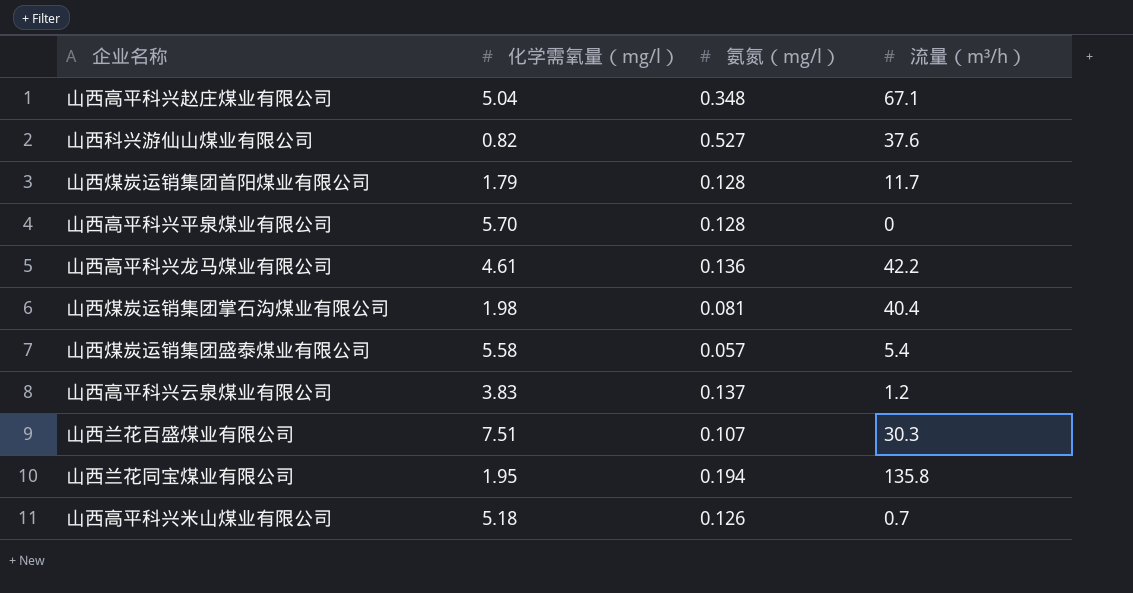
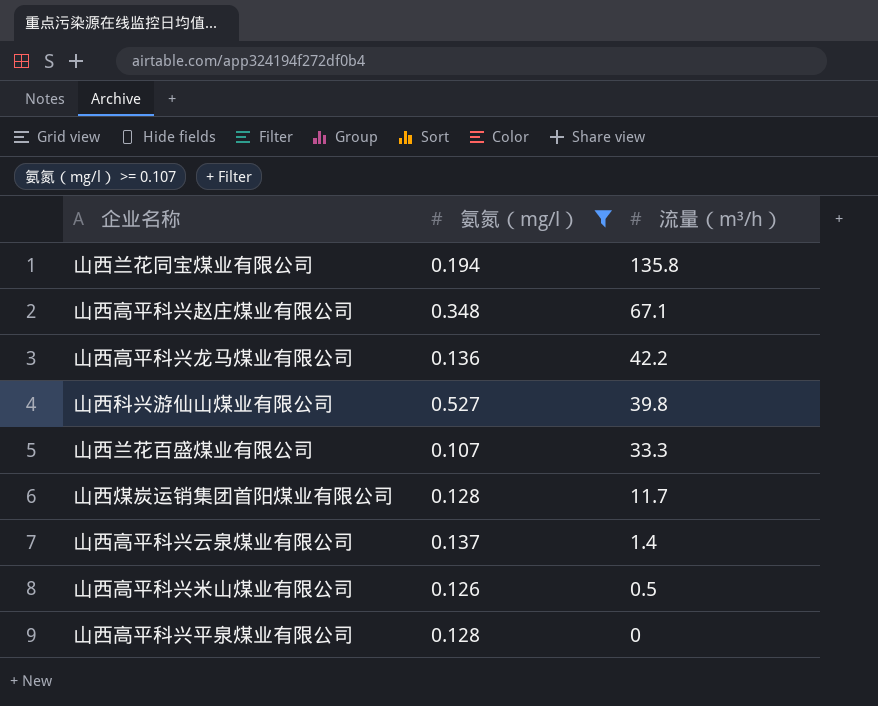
filter: none -> 氨氮（mg/l） >= 0.107
row order: none -> 流量（m³/h） descending
column 化学需氧量（mg/l） | position: 2 -> none
山西科兴游仙山煤业有限公司 | 流量（m³/h）: 37.6 -> 39.8
山西兰花百盛煤业有限公司 | 流量（m³/h）: 30.3 -> 33.3
山西高平科兴云泉煤业有限公司 | 流量（m³/h）: 1.2 -> 1.4
山西高平科兴米山煤业有限公司 | 流量（m³/h）: 0.7 -> 0.5

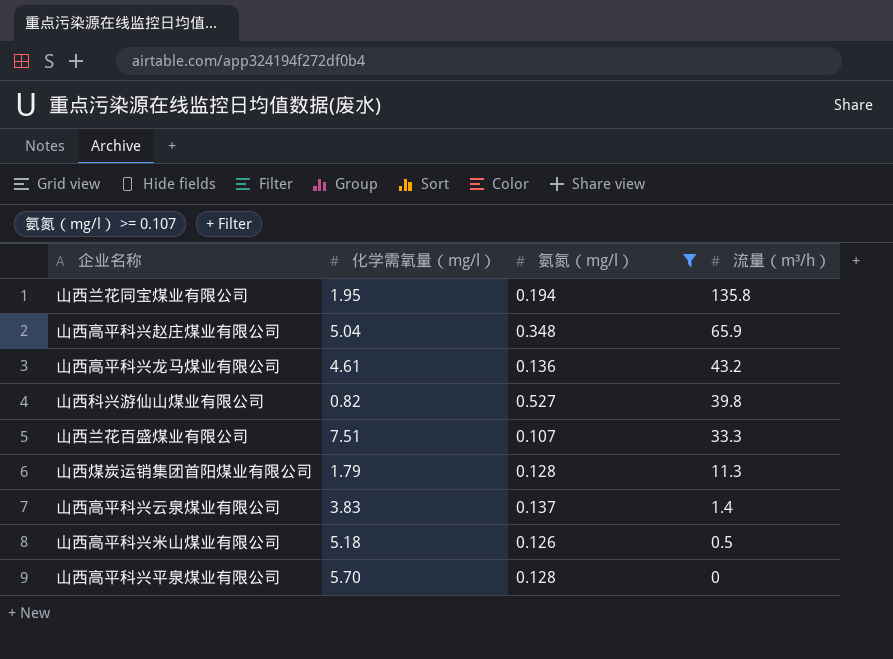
column 化学需氧量（mg/l） | position: none -> 2
山西高平科兴赵庄煤业有限公司 | 流量（m³/h）: 67.1 -> 65.9
山西高平科兴龙马煤业有限公司 | 流量（m³/h）: 42.2 -> 43.2
山西煤炭运销集团首阳煤业有限公司 | 流量（m³/h）: 11.7 -> 11.3

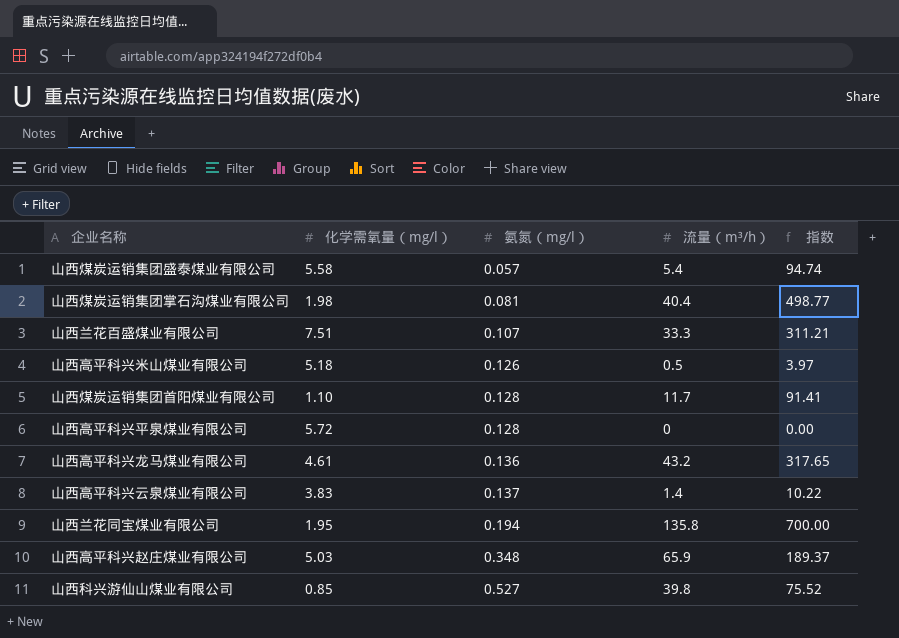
filter: 氨氮（mg/l） >= 0.107 -> none
row order: 流量（m³/h） descending -> 氨氮（mg/l） ascending
column 指数 | formula: none -> [流量（m³/h）] / [氨氮（mg/l）]
山西煤炭运销集团首阳煤业有限公司 | 化学需氧量（mg/l）: 1.79 -> 1.10
山西煤炭运销集团首阳煤业有限公司 | 流量（m³/h）: 11.3 -> 11.7
山西高平科兴平泉煤业有限公司 | 化学需氧量（mg/l）: 5.70 -> 5.72
山西高平科兴赵庄煤业有限公司 | 化学需氧量（mg/l）: 5.04 -> 5.03
山西科兴游仙山煤业有限公司 | 化学需氧量（mg/l）: 0.82 -> 0.85

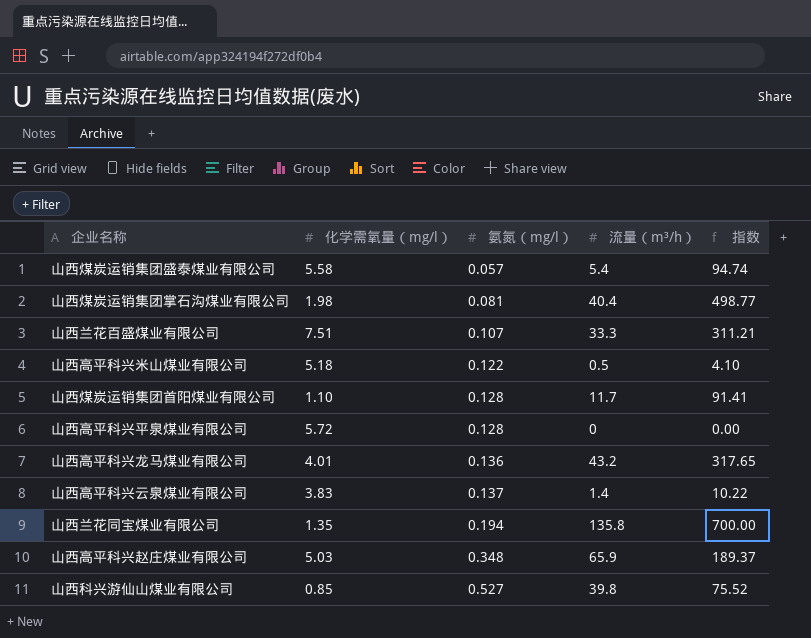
山西高平科兴米山煤业有限公司 | 氨氮（mg/l）: 0.126 -> 0.122
山西高平科兴米山煤业有限公司 | 指数: 3.97 -> 4.10
山西高平科兴龙马煤业有限公司 | 化学需氧量（mg/l）: 4.61 -> 4.01
山西兰花同宝煤业有限公司 | 化学需氧量（mg/l）: 1.95 -> 1.35

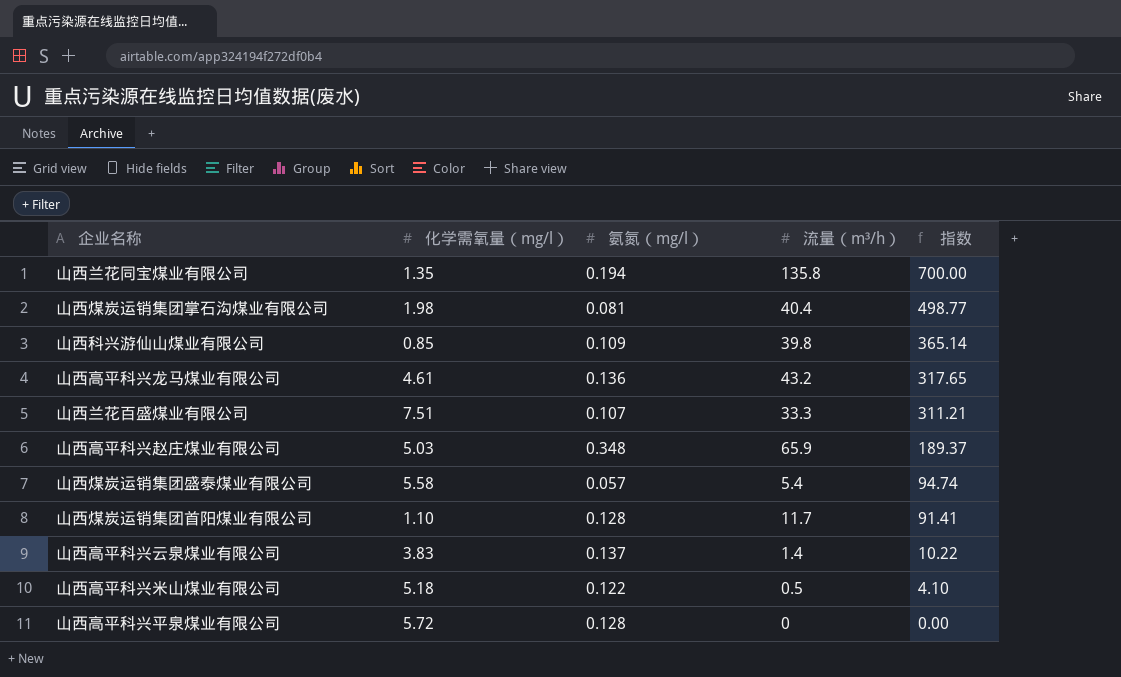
row order: 氨氮（mg/l） ascending -> 指数 descending
山西科兴游仙山煤业有限公司 | 氨氮（mg/l）: 0.527 -> 0.109
山西科兴游仙山煤业有限公司 | 指数: 75.52 -> 365.14
山西高平科兴龙马煤业有限公司 | 化学需氧量（mg/l）: 4.01 -> 4.61

